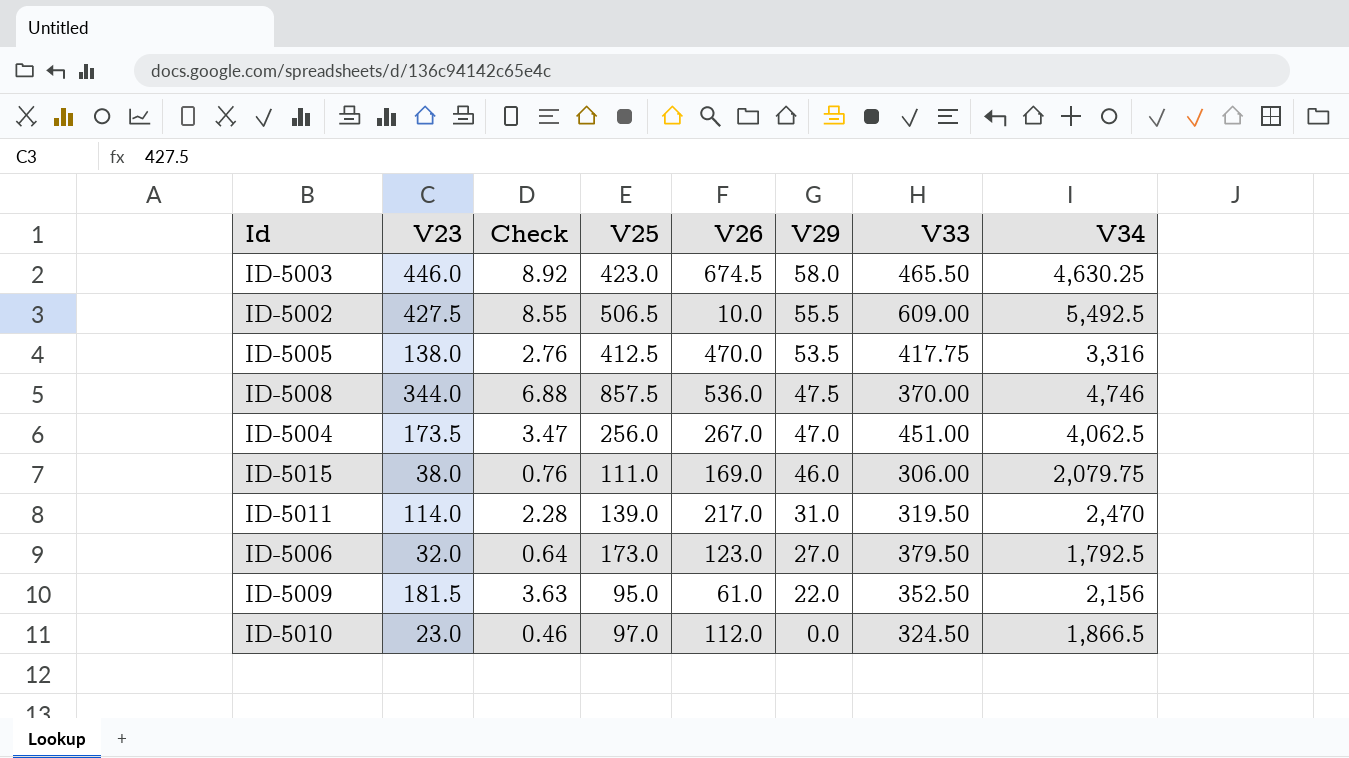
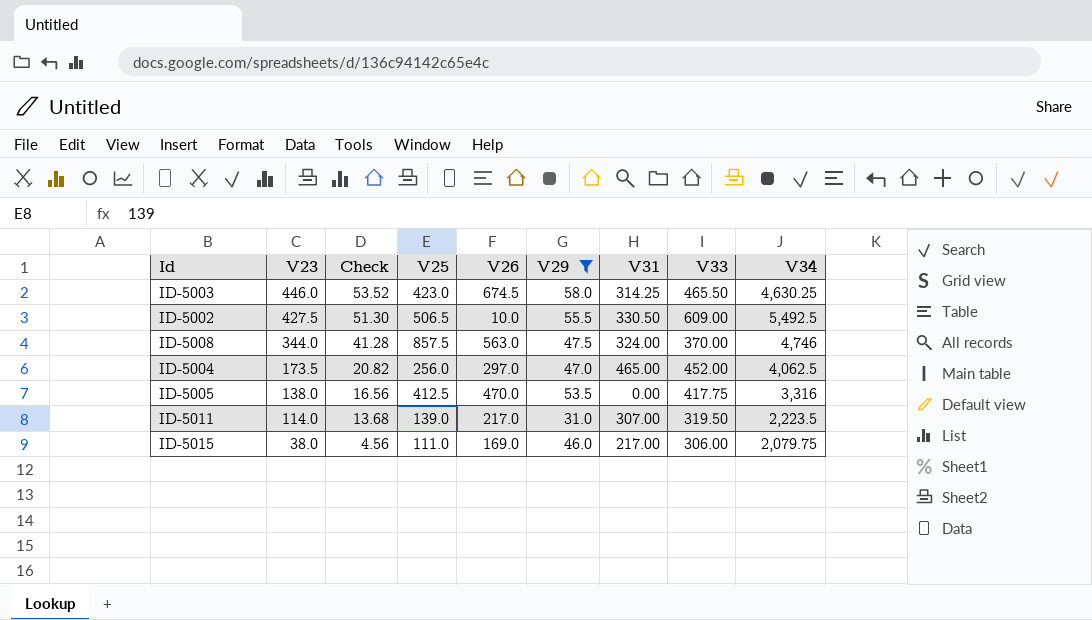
filter: none -> V29 >= 31.0
row order: V29 descending -> V23 descending
column Check | formula: [V23] * 0.02 -> [V23] * 0.12
column V31 | position: none -> 7
ID-5008 | V26: 536.0 -> 563.0
ID-5004 | V26: 267.0 -> 297.0
ID-5004 | V33: 451.00 -> 452.00
ID-5011 | V34: 2,470 -> 2,223.5

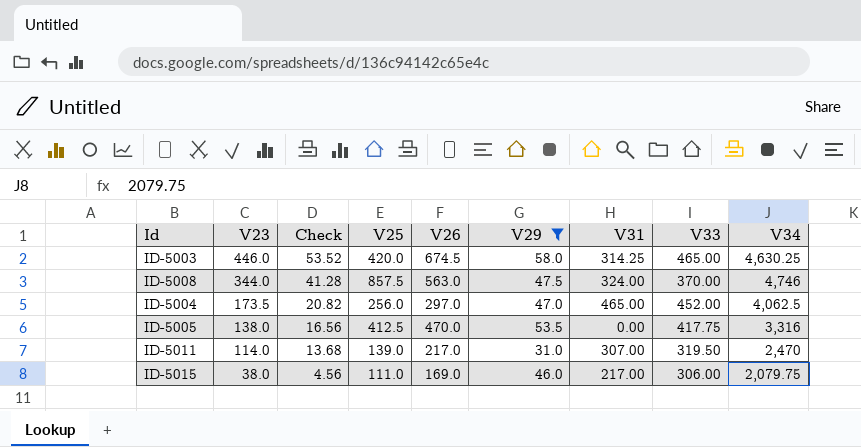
row ID-5002: 427.5 | 51.30 | 506.5 | 10.0 | 55.5 | 330.50 | 609.00 | 5,492.5 -> none
ID-5003 | V25: 423.0 -> 420.0
ID-5003 | V33: 465.50 -> 465.00
ID-5011 | V34: 2,223.5 -> 2,470

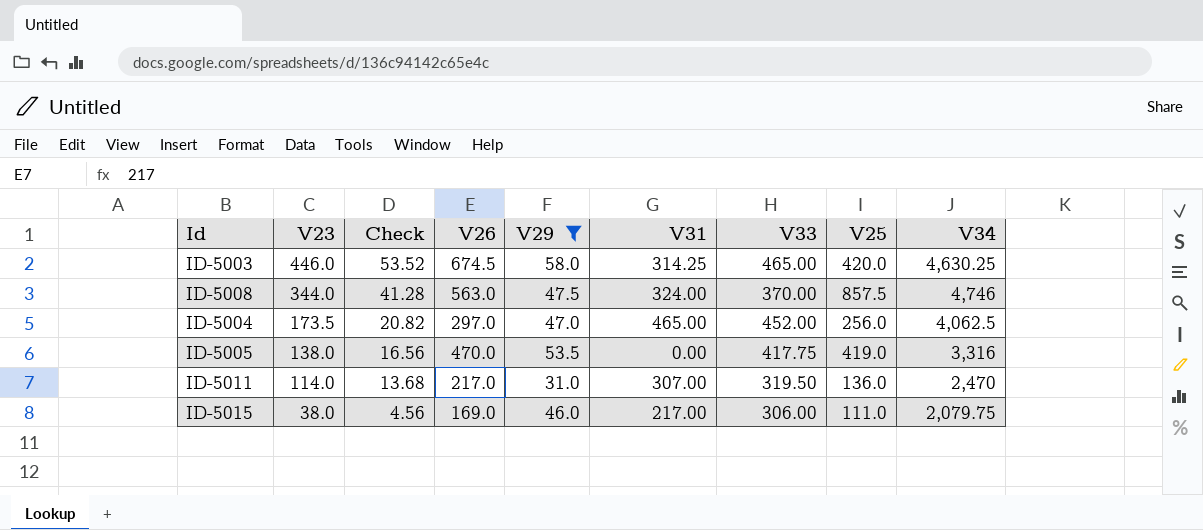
column V25 | position: 4 -> 8
ID-5005 | V25: 412.5 -> 419.0
ID-5011 | V25: 139.0 -> 136.0

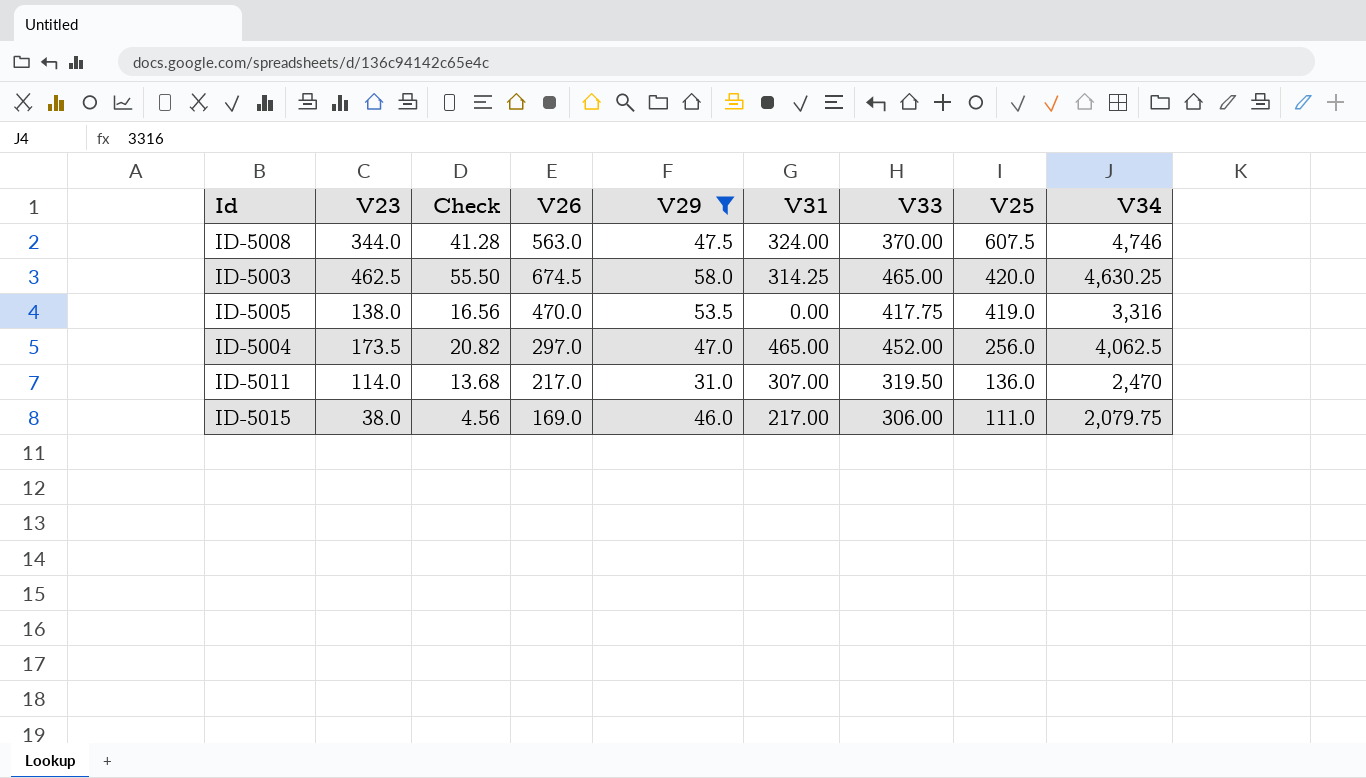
row order: V23 descending -> V25 descending
ID-5008 | V25: 857.5 -> 607.5
ID-5003 | V23: 446.0 -> 462.5
ID-5003 | Check: 53.52 -> 55.50

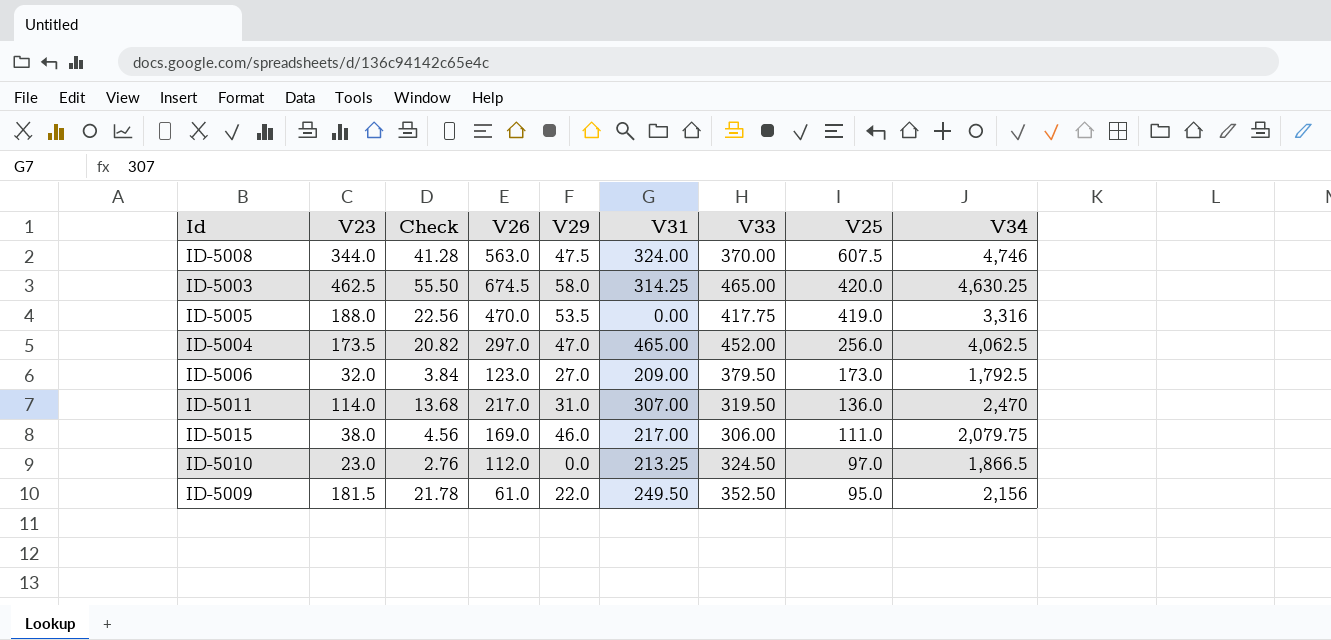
filter: V29 >= 31.0 -> none
ID-5005 | V23: 138.0 -> 188.0
ID-5005 | Check: 16.56 -> 22.56

